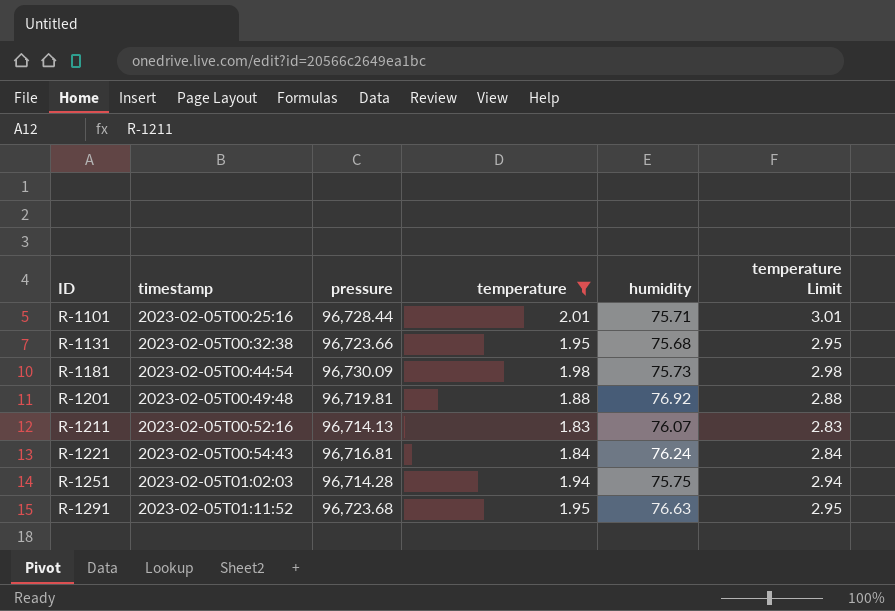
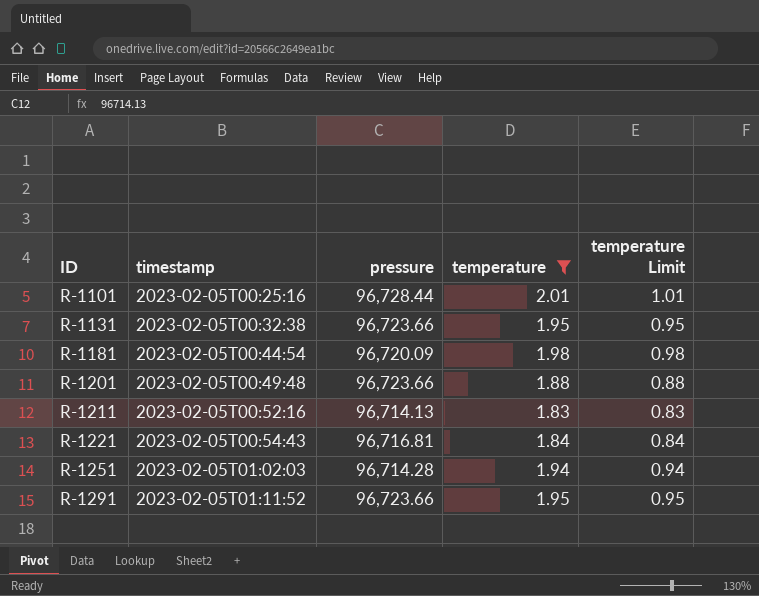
column humidity | position: 5 -> none
column temperature Limit | formula: [temperature] + 1 -> [temperature] - 1
R-1181 | pressure: 96,730.09 -> 96,720.09
R-1201 | pressure: 96,719.81 -> 96,723.66
R-1291 | pressure: 96,723.68 -> 96,723.66

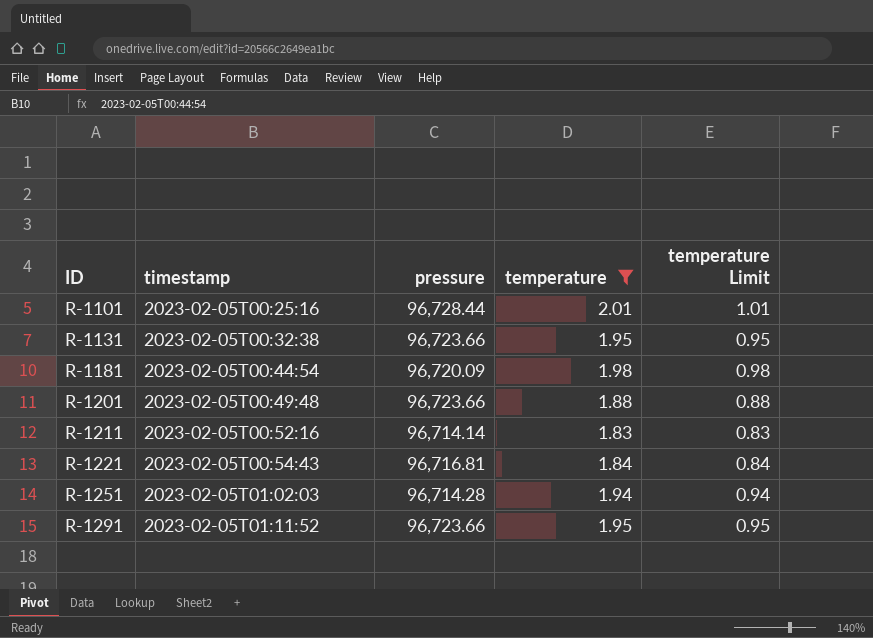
R-1211 | pressure: 96,714.13 -> 96,714.14

